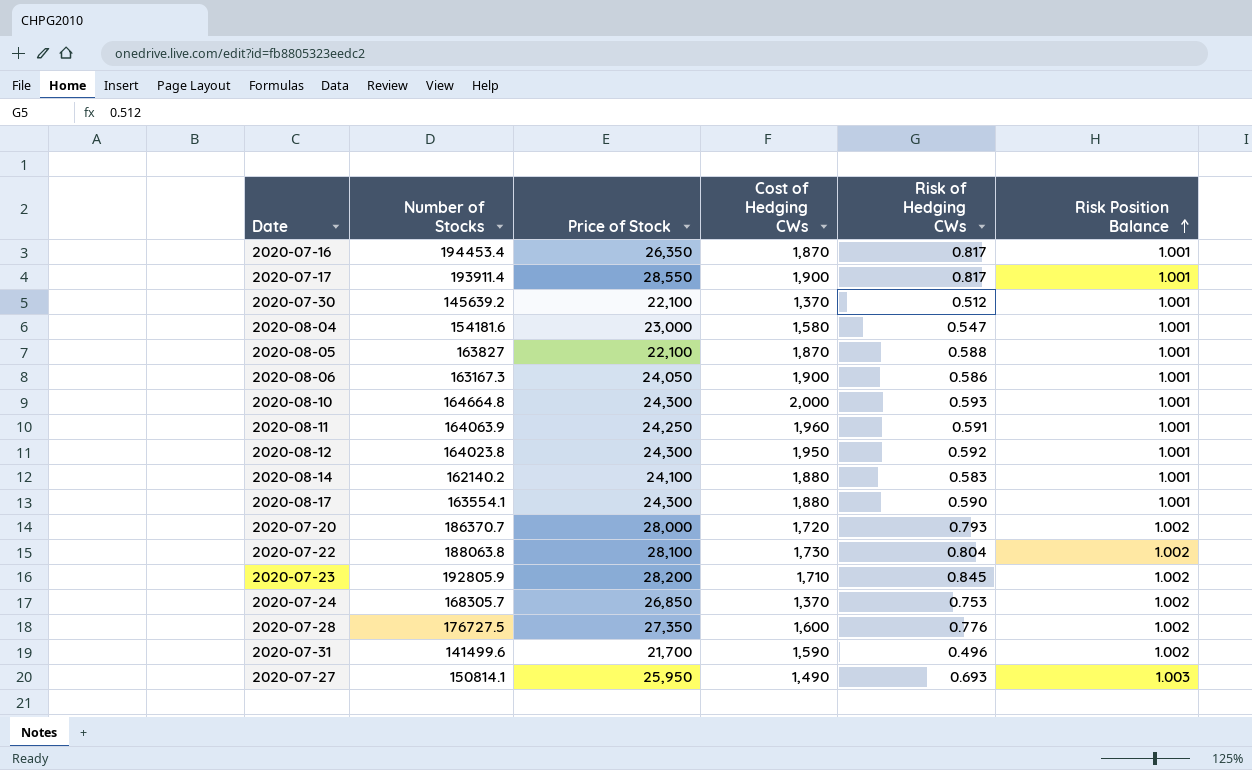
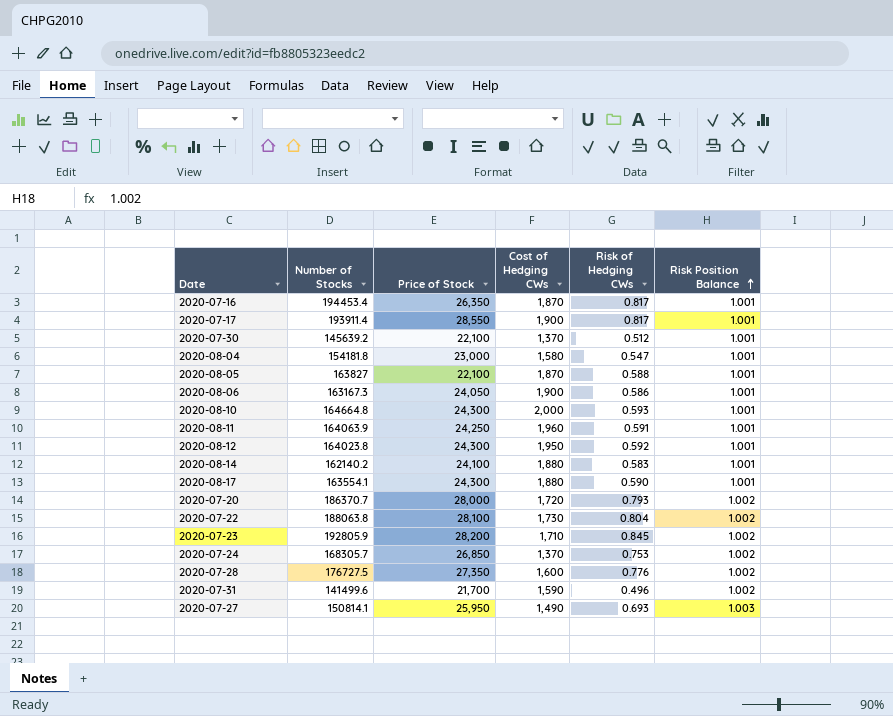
2020-08-04 | Number of Stocks: 154181.6 -> 154181.8

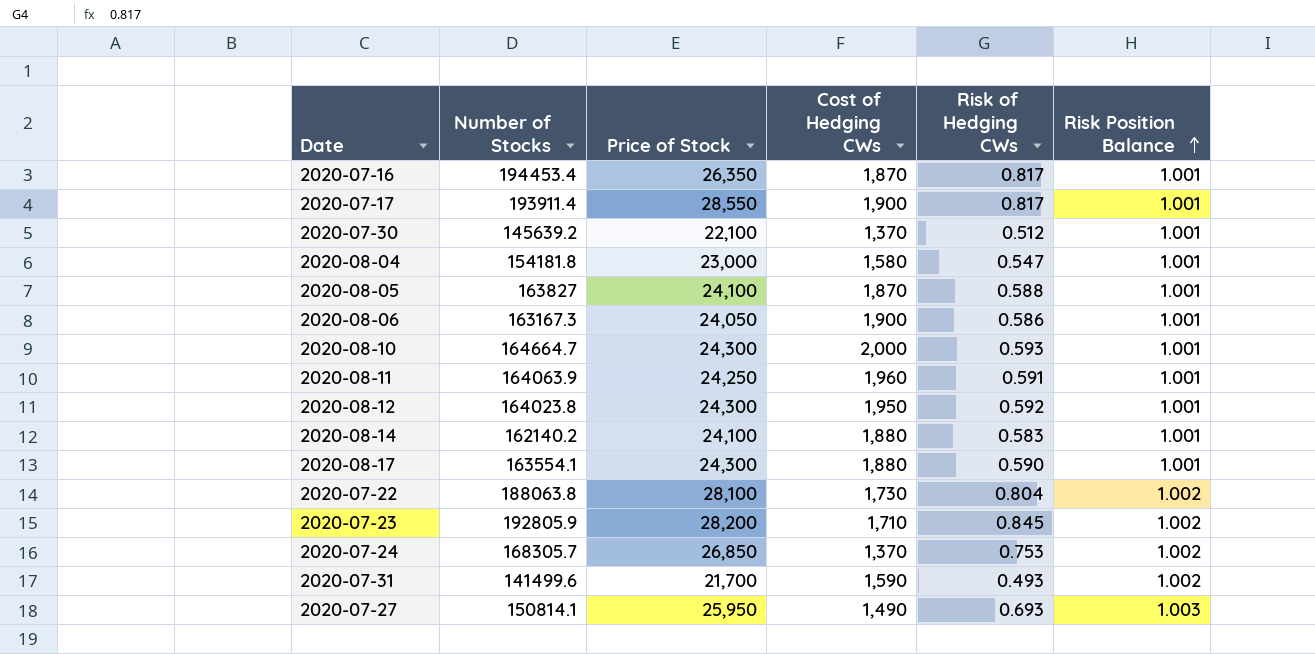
row 2020-07-20: 186370.7 | 28,000 | 1,720 | 0.793 | 1.002 -> none
row 2020-07-28: 176727.5 | 27,350 | 1,600 | 0.776 | 1.002 -> none
2020-08-05 | Price of Stock: 22,100 -> 24,100
2020-08-10 | Number of Stocks: 164664.8 -> 164664.7
2020-07-31 | Risk of Hedging CWs: 0.496 -> 0.493

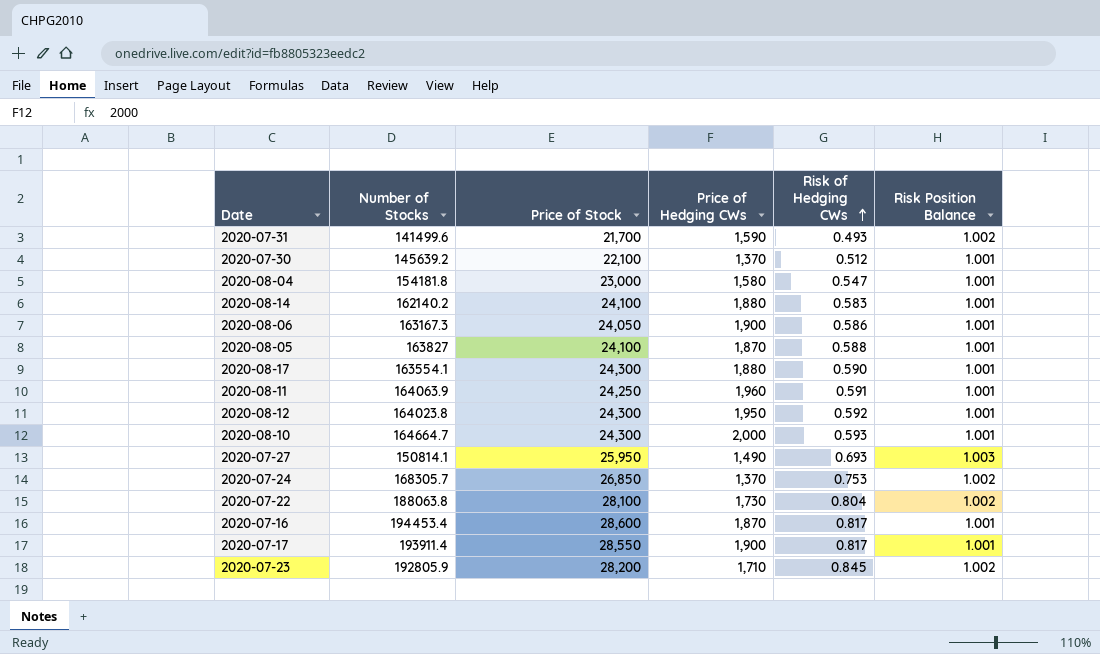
row order: Risk Position Balance ascending -> Risk of Hedging CWs ascending
column name: Cost of Hedging CWs -> Price of Hedging CWs
2020-07-16 | Price of Stock: 26,350 -> 28,600

